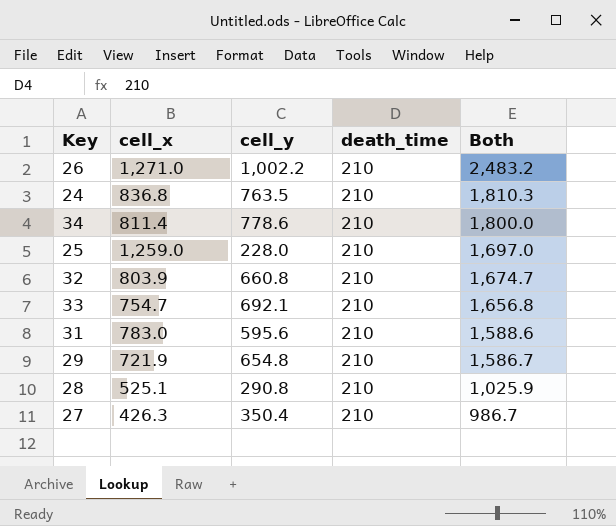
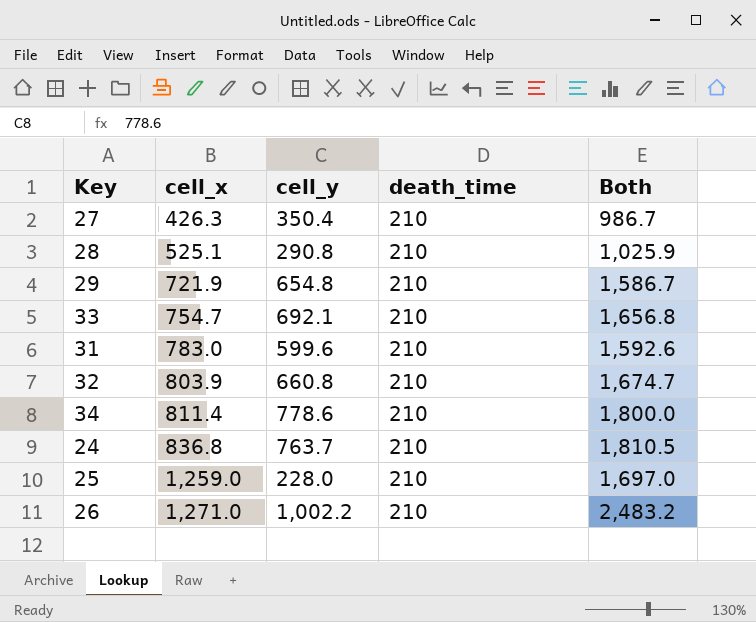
row order: Both descending -> cell_x ascending
31 | cell_y: 595.6 -> 599.6
31 | Both: 1,588.6 -> 1,592.6
24 | cell_y: 763.5 -> 763.7
24 | Both: 1,810.3 -> 1,810.5

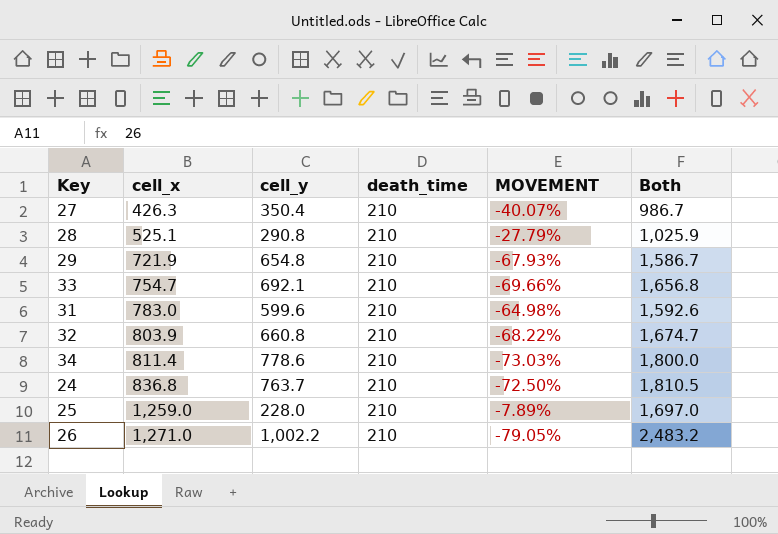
column MOVEMENT | formula: none -> ([death_time] - [cell_y]) / [cell_y]

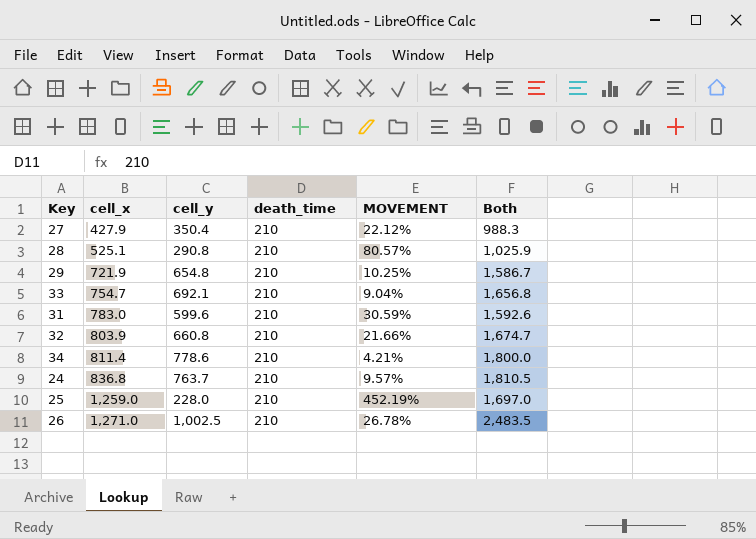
column MOVEMENT | formula: ([death_time] - [cell_y]) / [cell_y] -> ([cell_x] - [cell_y]) / [cell_y]
27 | cell_x: 426.3 -> 427.9
27 | Both: 986.7 -> 988.3
26 | cell_y: 1,002.2 -> 1,002.5
26 | Both: 2,483.2 -> 2,483.5

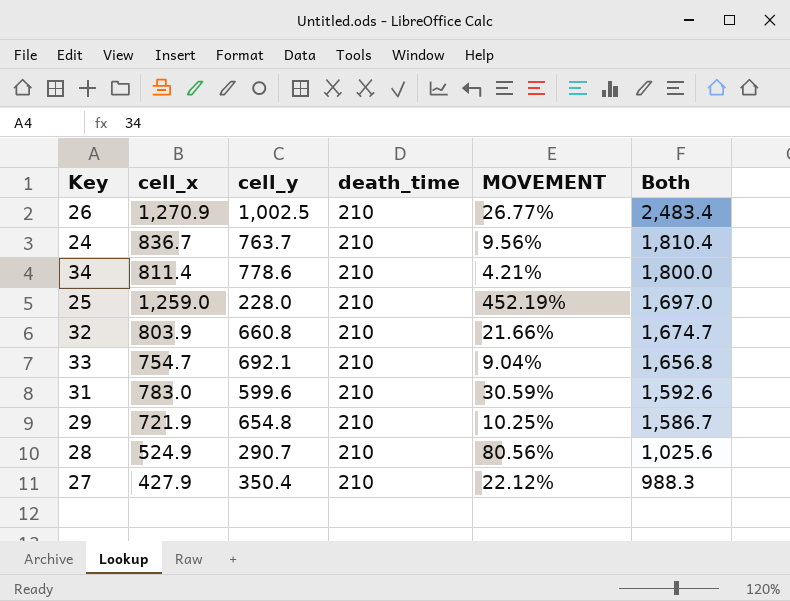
row order: cell_x ascending -> Both descending
26 | cell_x: 1,271.0 -> 1,270.9
26 | MOVEMENT: 26.78% -> 26.77%
26 | Both: 2,483.5 -> 2,483.4
24 | cell_x: 836.8 -> 836.7
24 | MOVEMENT: 9.57% -> 9.56%
24 | Both: 1,810.5 -> 1,810.4
28 | cell_x: 525.1 -> 524.9
28 | cell_y: 290.8 -> 290.7
28 | MOVEMENT: 80.57% -> 80.56%
28 | Both: 1,025.9 -> 1,025.6

